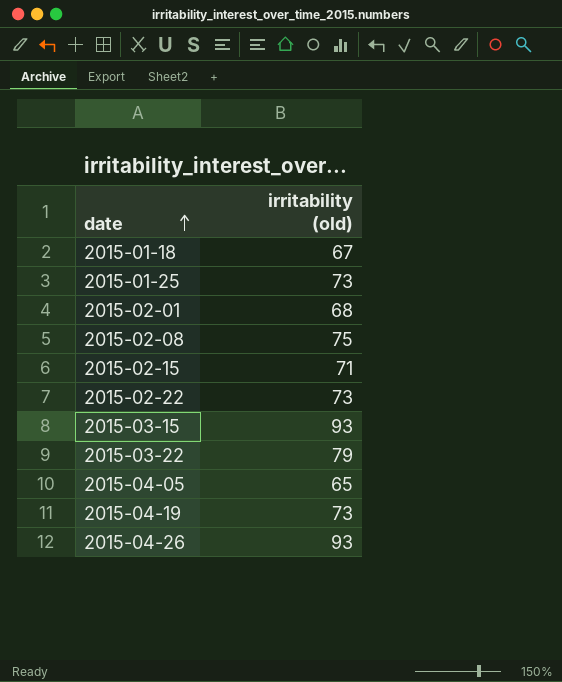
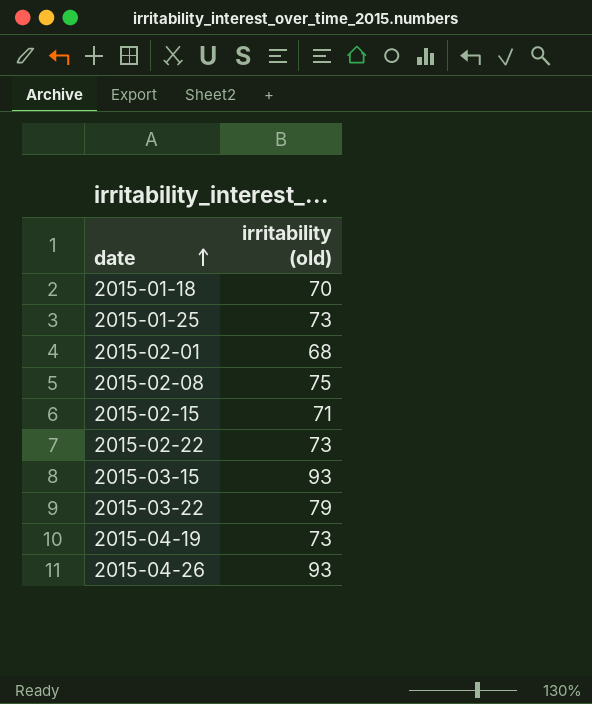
row 2015-04-05: 65 -> none
2015-01-18 | irritability (old): 67 -> 70

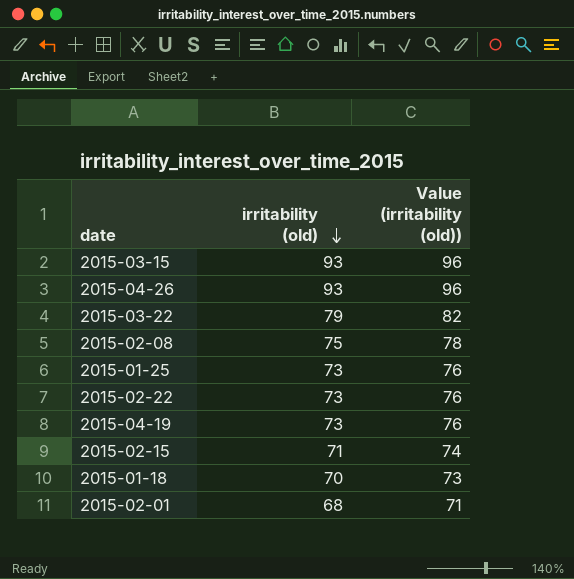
row order: date ascending -> irritability (old) descending
column Value (irritability (old)) | formula: none -> [irritability (old)] + 3

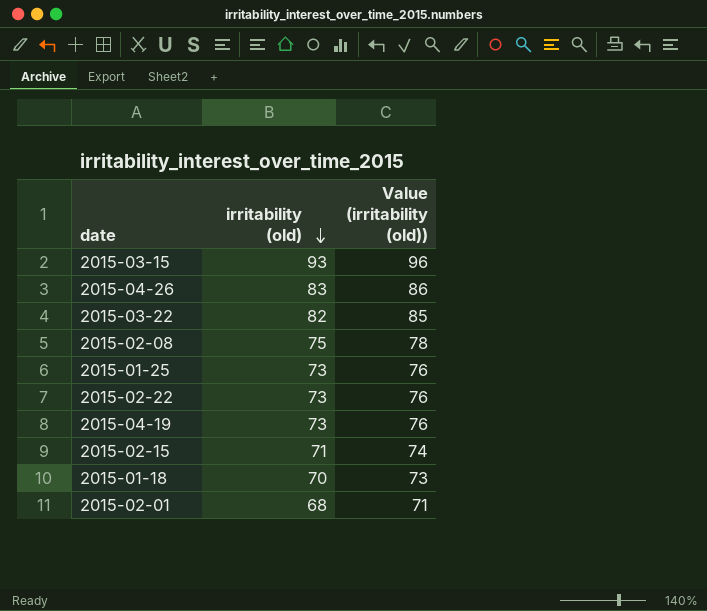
2015-04-26 | irritability (old): 93 -> 83
2015-04-26 | Value (irritability (old)): 96 -> 86
2015-03-22 | irritability (old): 79 -> 82
2015-03-22 | Value (irritability (old)): 82 -> 85

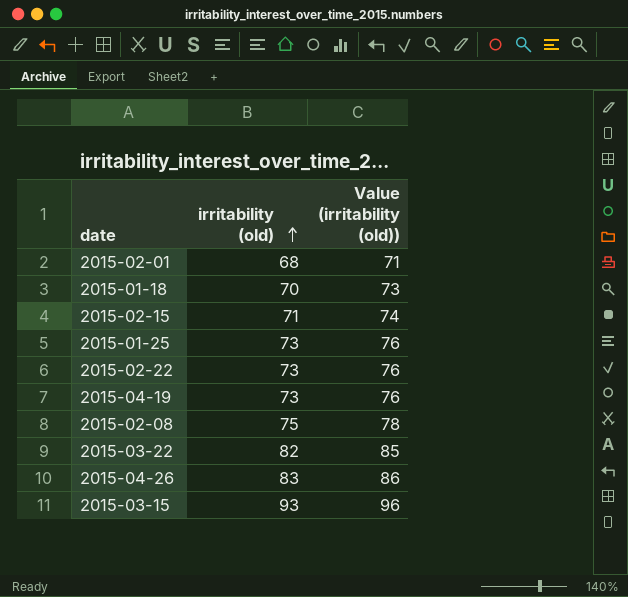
row order: irritability (old) descending -> irritability (old) ascending

